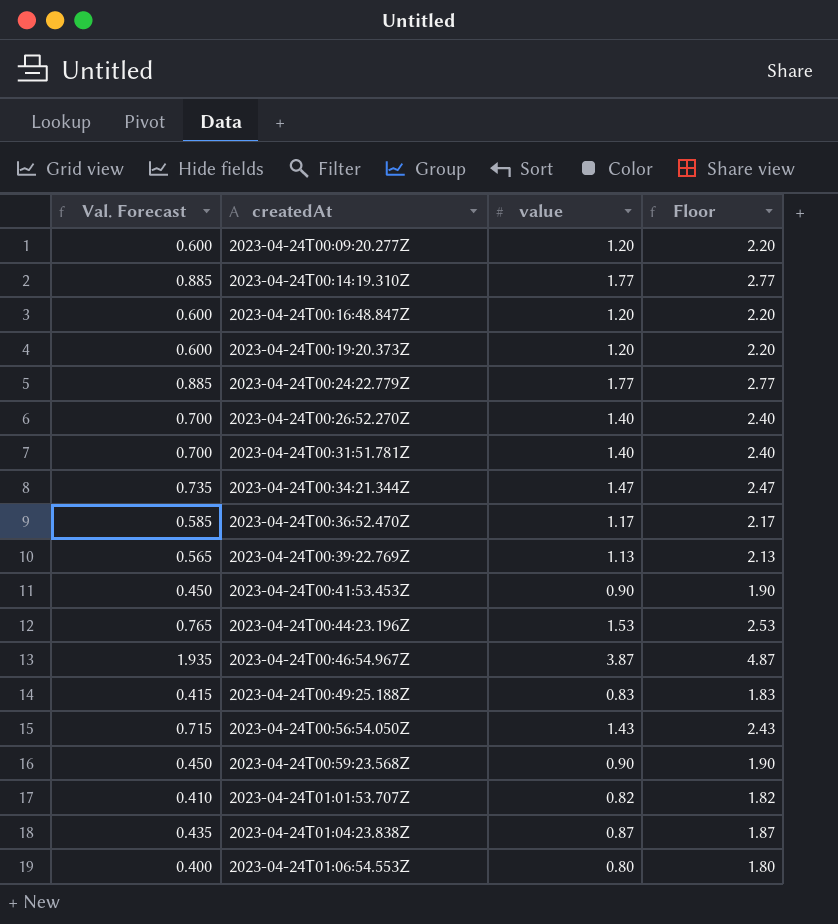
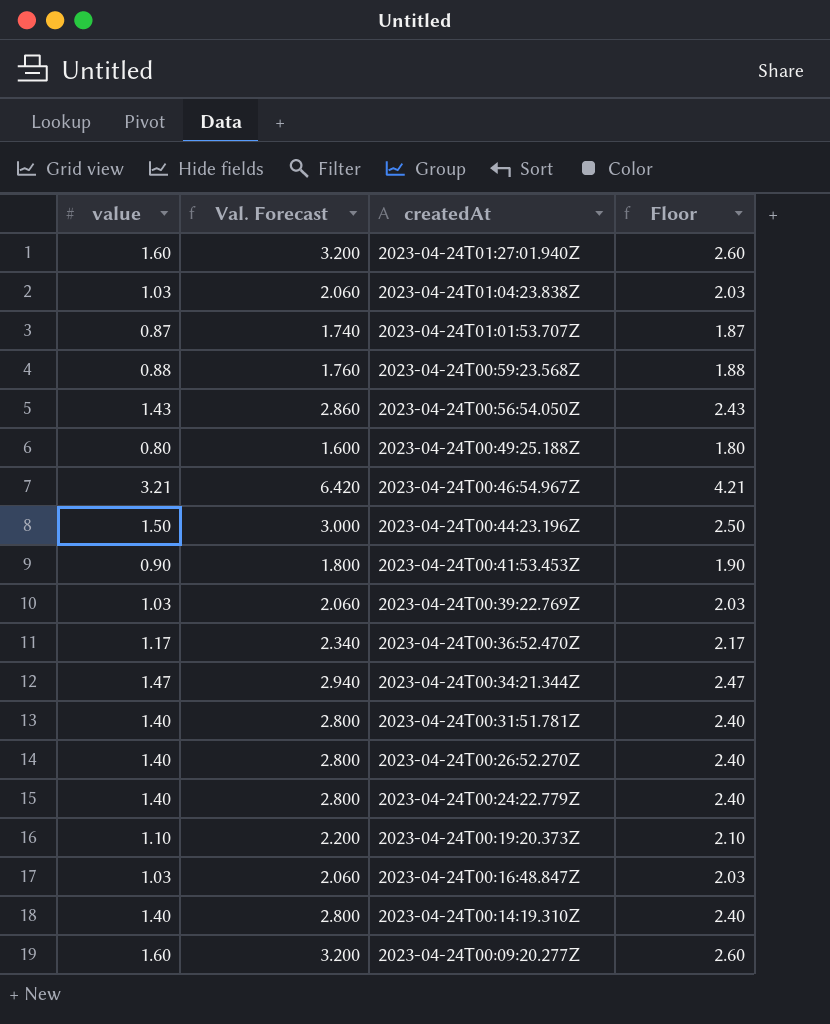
row order: createdAt ascending -> createdAt descending
column value | position: 3 -> 1
column Val. Forecast | formula: [value] * 0.5 -> [value] * 2
row 2023-04-24T01:06:54.553Z: 0.400 | 0.80 | 1.80 -> none
row 2023-04-24T01:27:01.940Z: none -> 1.60 | 3.200 | 2.60
2023-04-24T01:04:23.838Z | value: 0.87 -> 1.03
2023-04-24T01:04:23.838Z | Floor: 1.87 -> 2.03
2023-04-24T01:01:53.707Z | value: 0.82 -> 0.87
2023-04-24T01:01:53.707Z | Floor: 1.82 -> 1.87
2023-04-24T00:59:23.568Z | value: 0.90 -> 0.88
2023-04-24T00:59:23.568Z | Floor: 1.90 -> 1.88
2023-04-24T00:49:25.188Z | value: 0.83 -> 0.80
2023-04-24T00:49:25.188Z | Floor: 1.83 -> 1.80
2023-04-24T00:46:54.967Z | value: 3.87 -> 3.21
2023-04-24T00:46:54.967Z | Floor: 4.87 -> 4.21
2023-04-24T00:44:23.196Z | value: 1.53 -> 1.50
2023-04-24T00:44:23.196Z | Floor: 2.53 -> 2.50
2023-04-24T00:39:22.769Z | value: 1.13 -> 1.03
2023-04-24T00:39:22.769Z | Floor: 2.13 -> 2.03
2023-04-24T00:24:22.779Z | value: 1.77 -> 1.40
2023-04-24T00:24:22.779Z | Floor: 2.77 -> 2.40
2023-04-24T00:19:20.373Z | value: 1.20 -> 1.10
2023-04-24T00:19:20.373Z | Floor: 2.20 -> 2.10
2023-04-24T00:16:48.847Z | value: 1.20 -> 1.03
2023-04-24T00:16:48.847Z | Floor: 2.20 -> 2.03
2023-04-24T00:14:19.310Z | value: 1.77 -> 1.40
2023-04-24T00:14:19.310Z | Floor: 2.77 -> 2.40
2023-04-24T00:09:20.277Z | value: 1.20 -> 1.60
2023-04-24T00:09:20.277Z | Floor: 2.20 -> 2.60

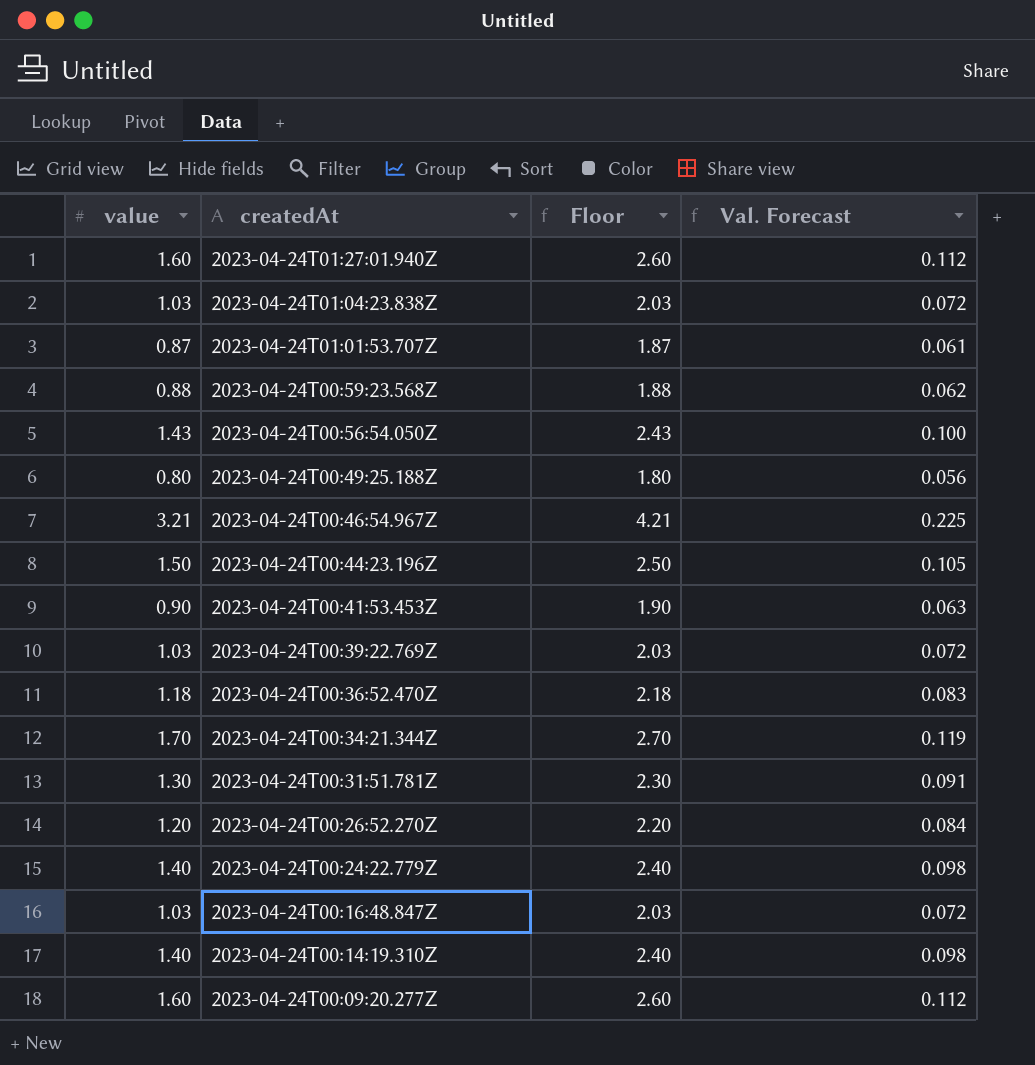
column Val. Forecast | formula: [value] * 2 -> [value] * 0.07
column Val. Forecast | position: 2 -> 4
row 2023-04-24T00:19:20.373Z: 1.10 | 2.200 | 2.10 -> none
2023-04-24T00:36:52.470Z | value: 1.17 -> 1.18
2023-04-24T00:36:52.470Z | Floor: 2.17 -> 2.18
2023-04-24T00:34:21.344Z | value: 1.47 -> 1.70
2023-04-24T00:34:21.344Z | Floor: 2.47 -> 2.70
2023-04-24T00:31:51.781Z | value: 1.40 -> 1.30
2023-04-24T00:31:51.781Z | Floor: 2.40 -> 2.30
2023-04-24T00:26:52.270Z | value: 1.40 -> 1.20
2023-04-24T00:26:52.270Z | Floor: 2.40 -> 2.20

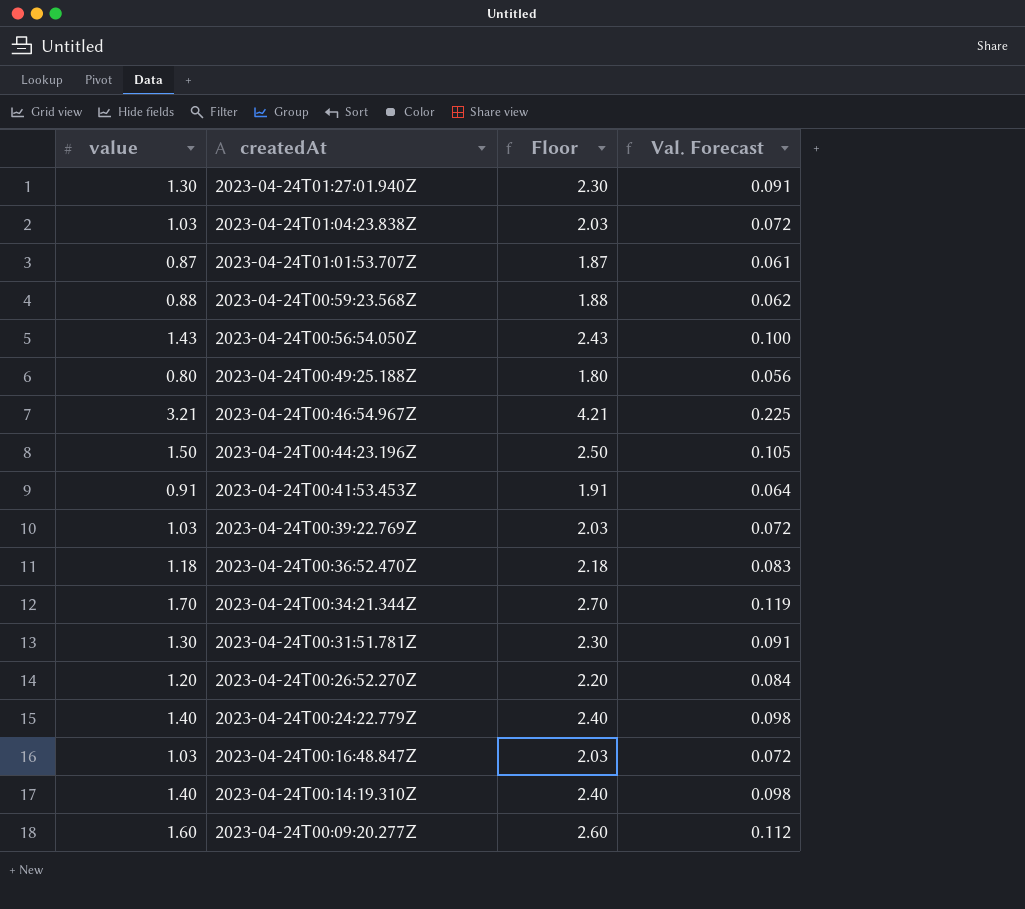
2023-04-24T01:27:01.940Z | value: 1.60 -> 1.30
2023-04-24T01:27:01.940Z | Floor: 2.60 -> 2.30
2023-04-24T01:27:01.940Z | Val. Forecast: 0.112 -> 0.091
2023-04-24T00:41:53.453Z | value: 0.90 -> 0.91
2023-04-24T00:41:53.453Z | Floor: 1.90 -> 1.91
2023-04-24T00:41:53.453Z | Val. Forecast: 0.063 -> 0.064

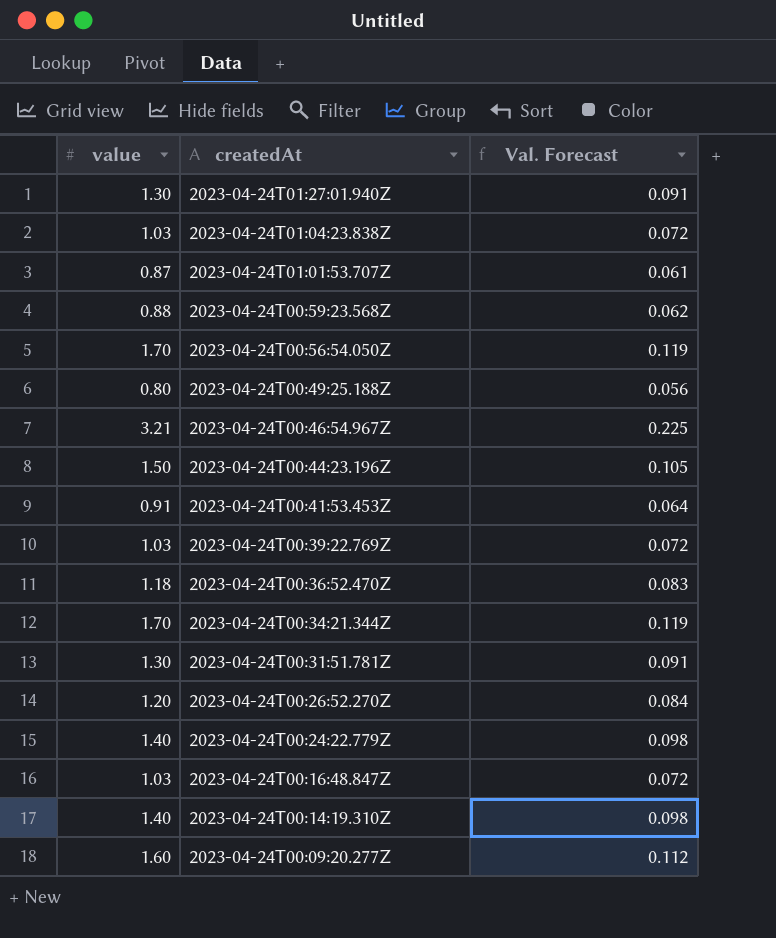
column Floor | formula: [value] + 1 -> none
2023-04-24T00:56:54.050Z | value: 1.43 -> 1.70
2023-04-24T00:56:54.050Z | Val. Forecast: 0.100 -> 0.119

